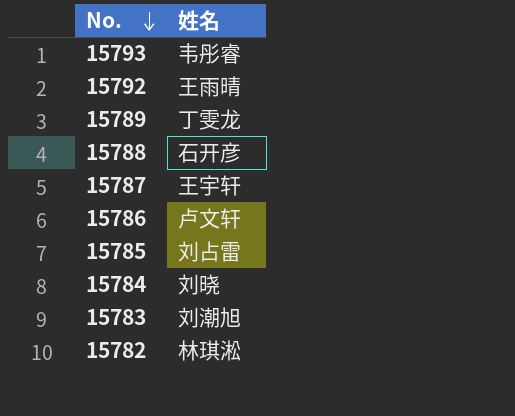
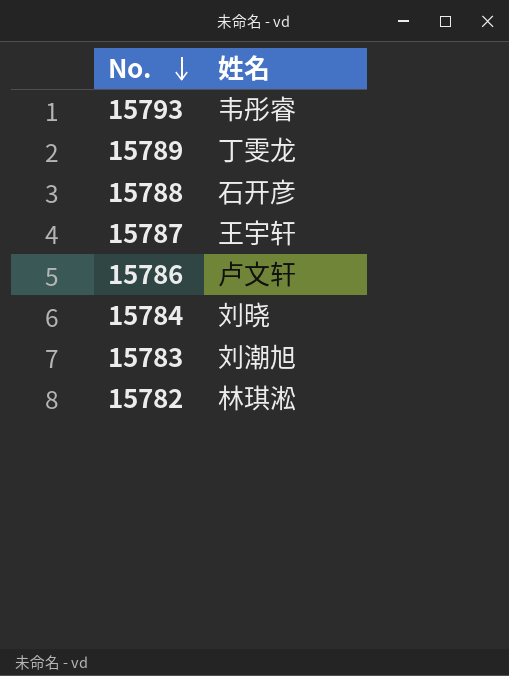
row 15792: 王雨晴 -> none
row 15785: 刘占雷 -> none

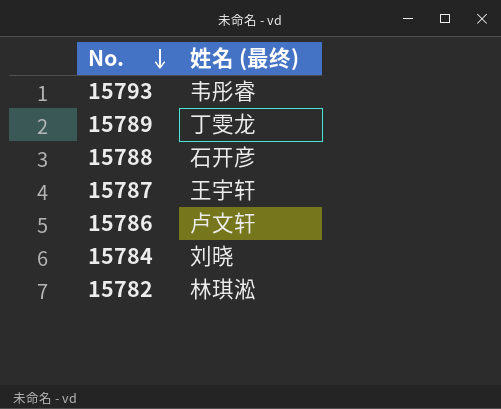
column name: 姓名 -> 姓名 (最终)
row 15783: 刘潮旭 -> none

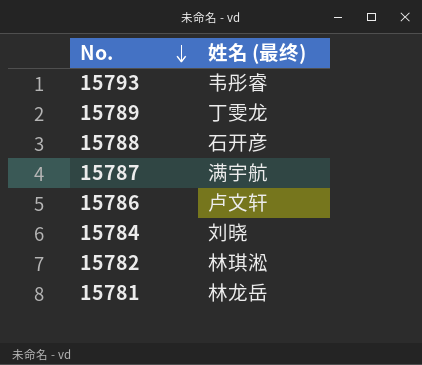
15787 | 姓名 (最终): 王宇轩 -> 满宇航
row 15781: none -> 林龙岳

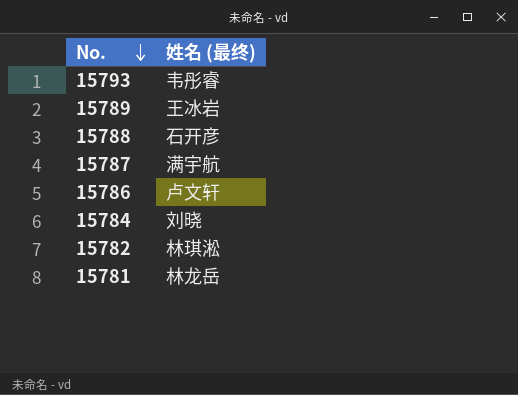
15789 | 姓名 (最终): 丁雯龙 -> 王冰岩

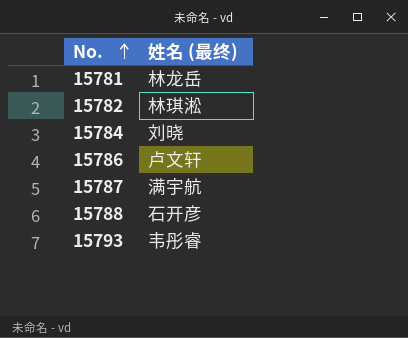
row order: No. descending -> No. ascending
row 15789: 王冰岩 -> none

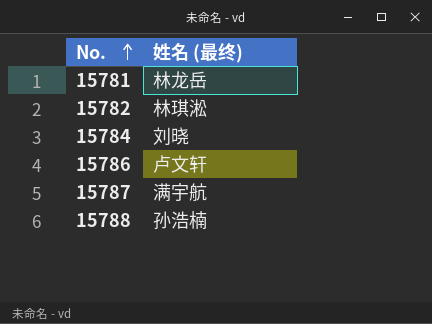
row 15793: 韦彤睿 -> none
15788 | 姓名 (最终): 石开彦 -> 孙浩楠

